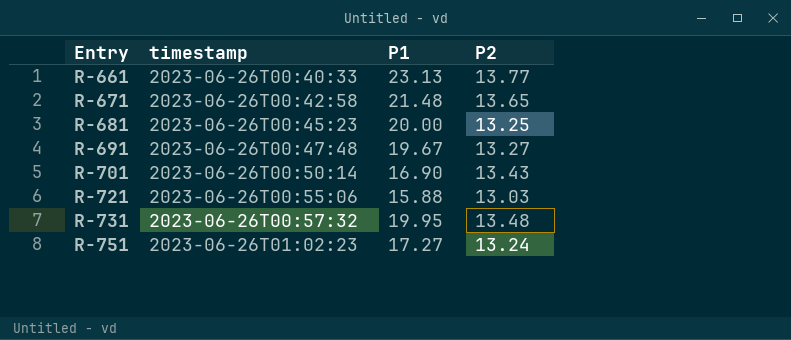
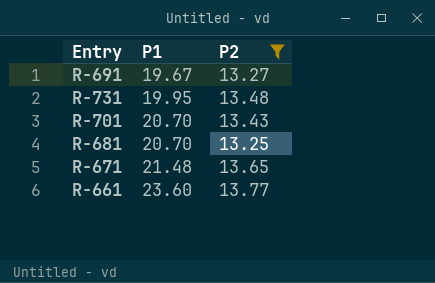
filter: none -> P2 >= 13.25
row order: Entry ascending -> P1 ascending
column timestamp | position: 2 -> none
R-701 | P1: 16.90 -> 20.70
R-681 | P1: 20.00 -> 20.70
R-661 | P1: 23.13 -> 23.60

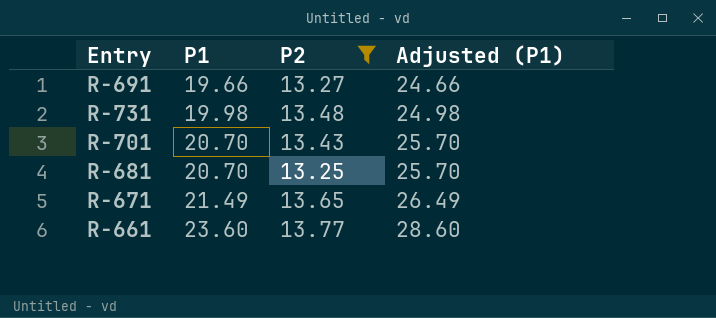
column Adjusted (P1) | formula: none -> [P1] + 5
R-691 | P1: 19.67 -> 19.66
R-731 | P1: 19.95 -> 19.98
R-671 | P1: 21.48 -> 21.49

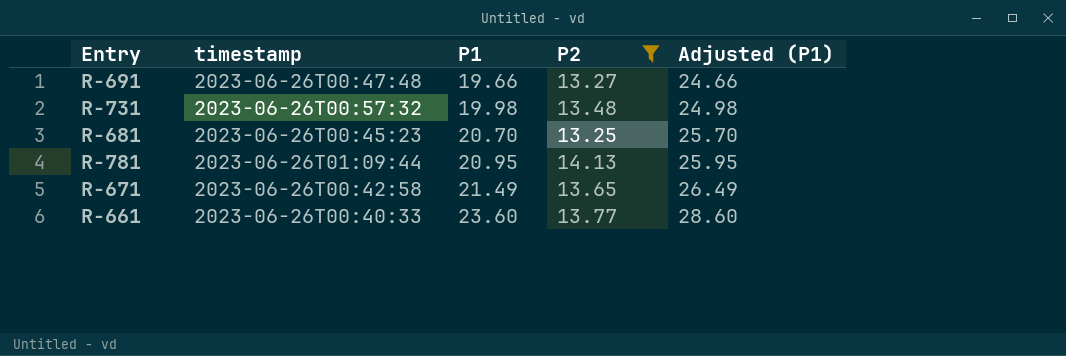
column timestamp | position: none -> 2
row R-701: 20.70 | 13.43 | 25.70 -> none
row R-781: none -> 2023-06-26T01:09:44 | 20.95 | 14.13 | 25.95

